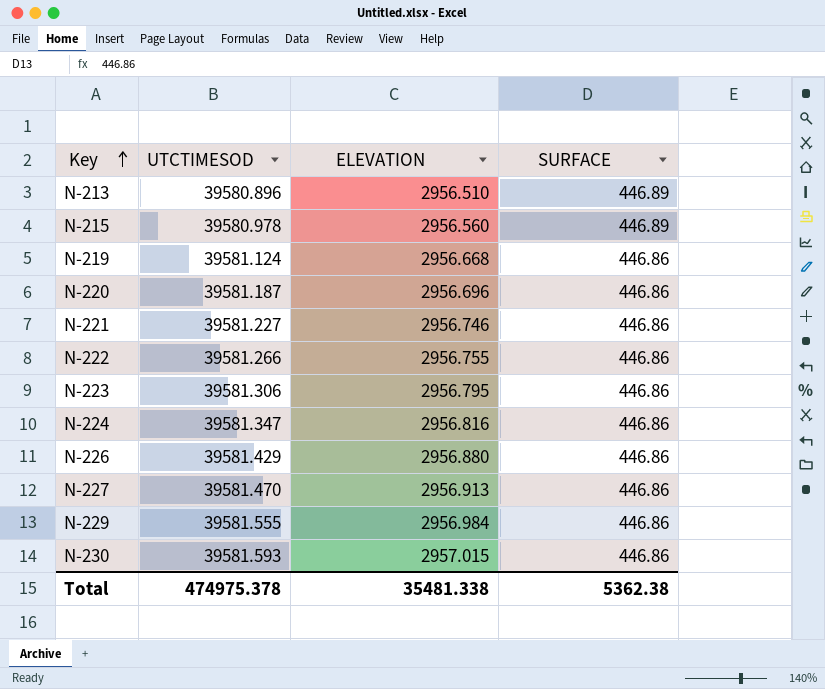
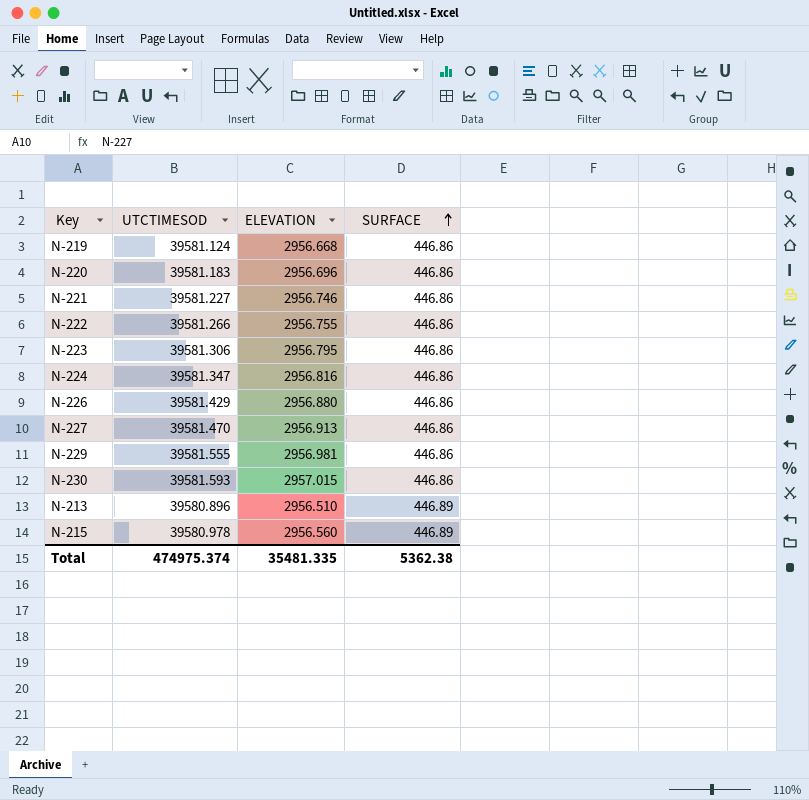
row order: Key ascending -> SURFACE ascending
N-220 | UTCTIMESOD: 39581.187 -> 39581.183
N-229 | ELEVATION: 2956.984 -> 2956.981
Total | UTCTIMESOD: 474975.378 -> 474975.374
Total | ELEVATION: 35481.338 -> 35481.335

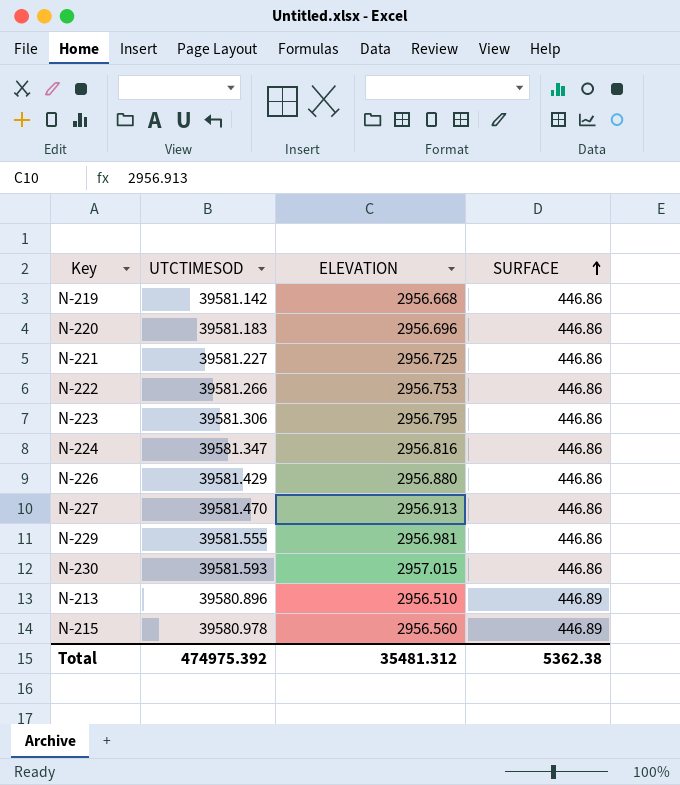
N-219 | UTCTIMESOD: 39581.124 -> 39581.142
N-221 | ELEVATION: 2956.746 -> 2956.725
N-222 | ELEVATION: 2956.755 -> 2956.753
Total | UTCTIMESOD: 474975.374 -> 474975.392
Total | ELEVATION: 35481.335 -> 35481.312

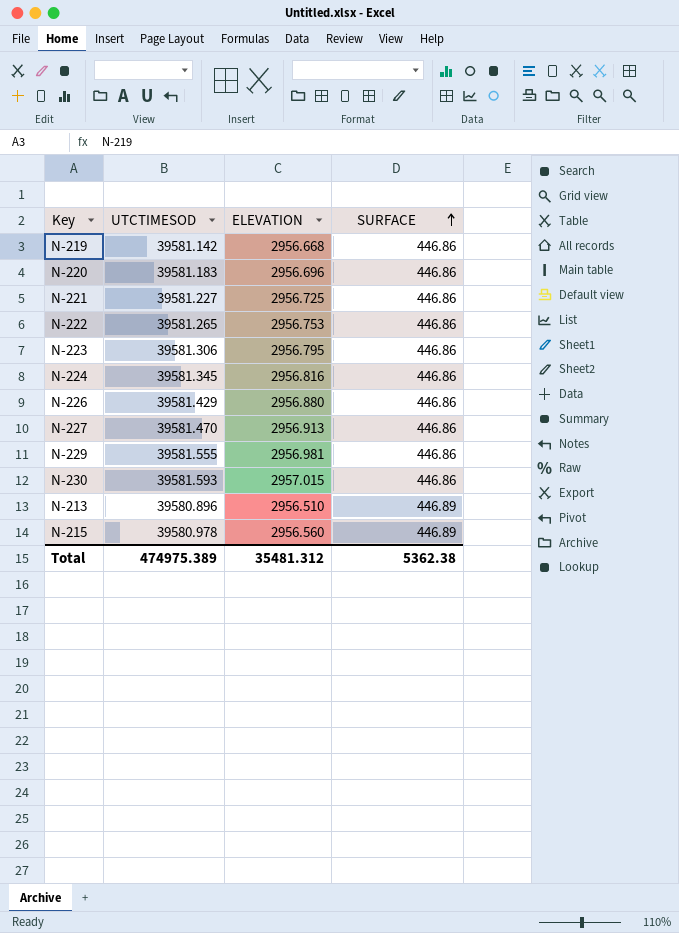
N-222 | UTCTIMESOD: 39581.266 -> 39581.265
N-224 | UTCTIMESOD: 39581.347 -> 39581.345
Total | UTCTIMESOD: 474975.392 -> 474975.389

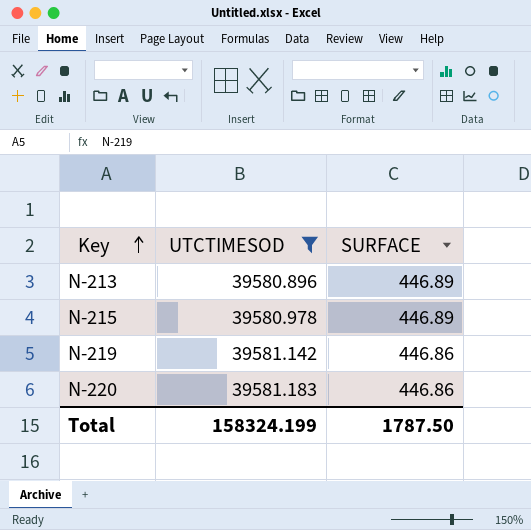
filter: none -> UTCTIMESOD <= 39581.183
row order: SURFACE ascending -> Key ascending
column ELEVATION | position: 3 -> none
Total | UTCTIMESOD: 474975.389 -> 158324.199
Total | SURFACE: 5362.38 -> 1787.50

